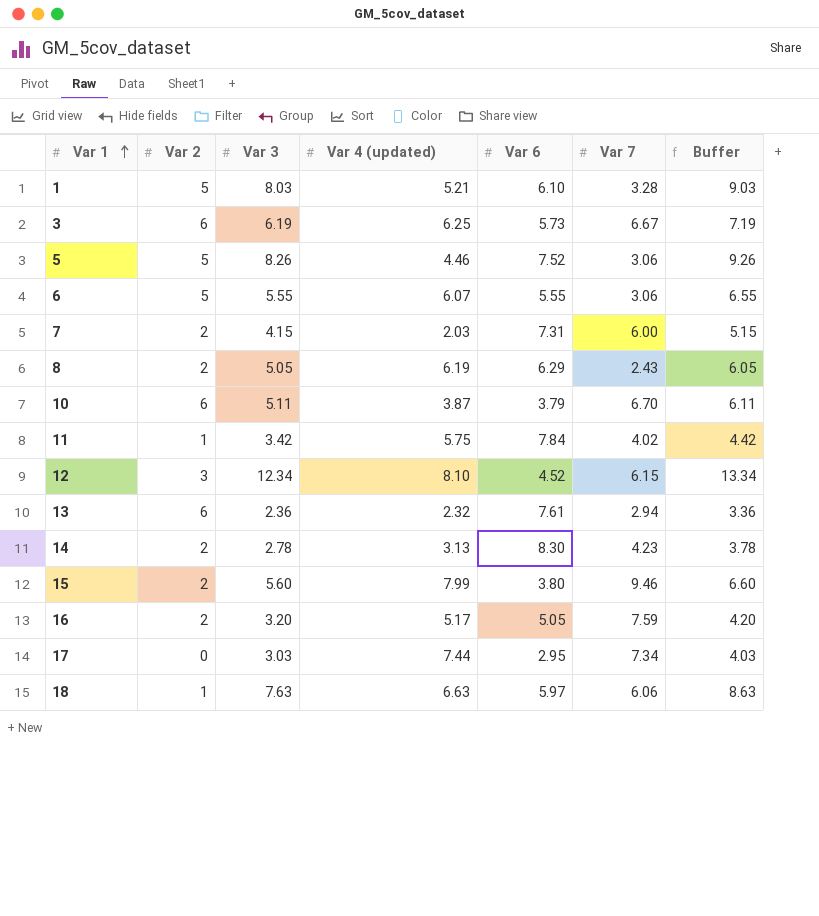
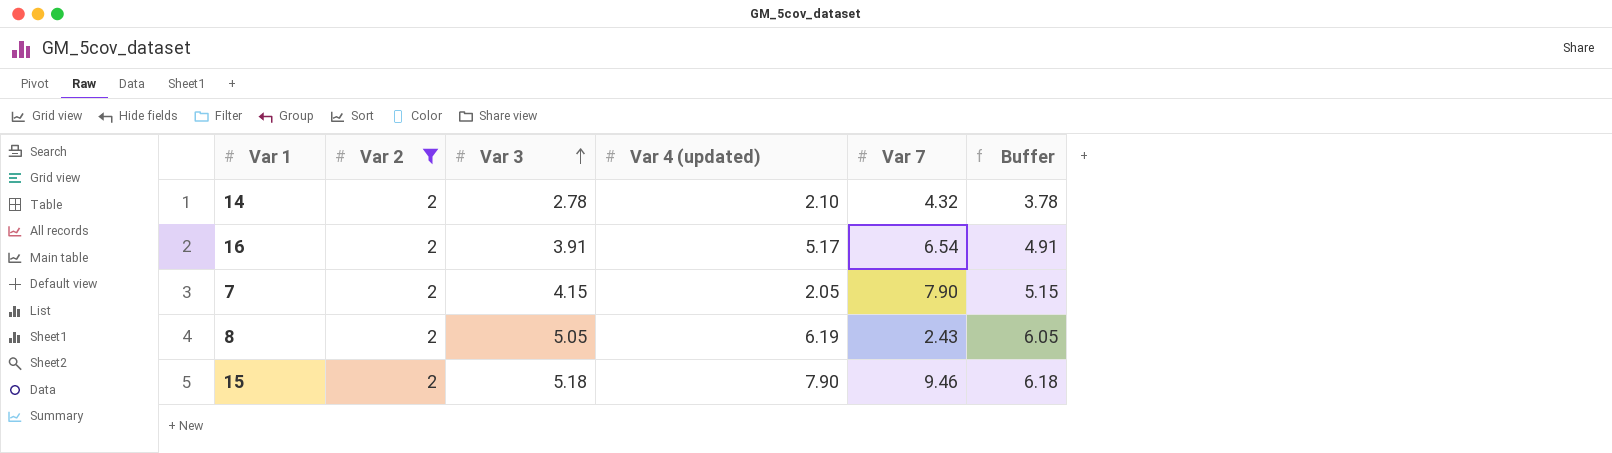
filter: none -> Var 2 = 2
row order: Var 1 ascending -> Var 3 ascending
column Var 6 | position: 5 -> none
14 | Var 4 (updated): 3.13 -> 2.10
14 | Var 7: 4.23 -> 4.32
16 | Var 3: 3.20 -> 3.91
16 | Var 7: 7.59 -> 6.54
16 | Buffer: 4.20 -> 4.91
7 | Var 4 (updated): 2.03 -> 2.05
7 | Var 7: 6.00 -> 7.90
15 | Var 3: 5.60 -> 5.18
15 | Var 4 (updated): 7.99 -> 7.90
15 | Buffer: 6.60 -> 6.18

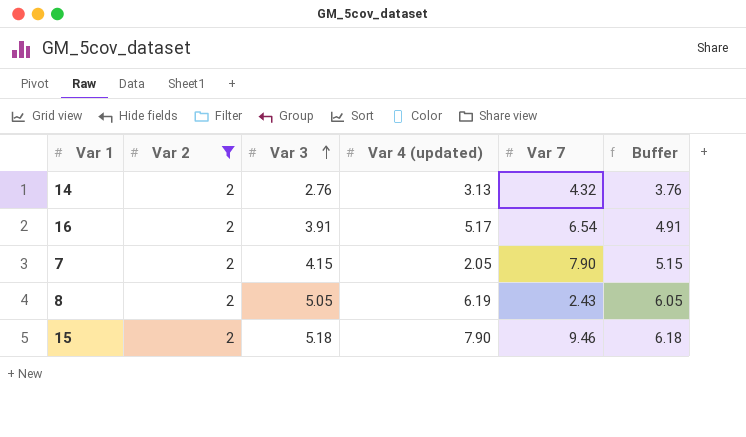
14 | Var 3: 2.78 -> 2.76
14 | Var 4 (updated): 2.10 -> 3.13
14 | Buffer: 3.78 -> 3.76

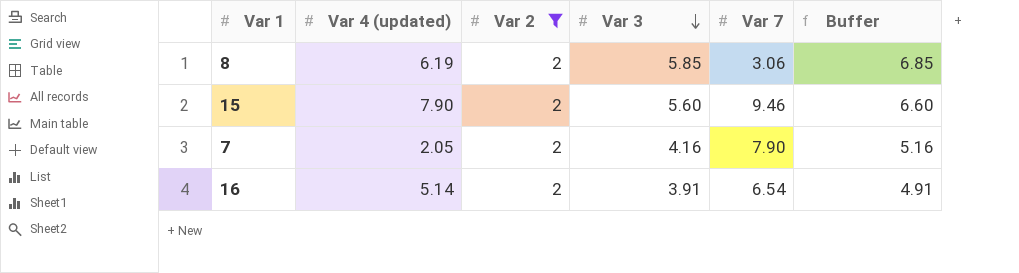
row order: Var 3 ascending -> Var 3 descending
column Var 4 (updated) | position: 4 -> 2
row 14: 2 | 2.76 | 3.13 | 4.32 | 3.76 -> none
8 | Var 3: 5.05 -> 5.85
8 | Var 7: 2.43 -> 3.06
8 | Buffer: 6.05 -> 6.85
15 | Var 3: 5.18 -> 5.60
15 | Buffer: 6.18 -> 6.60
7 | Var 3: 4.15 -> 4.16
7 | Buffer: 5.15 -> 5.16
16 | Var 4 (updated): 5.17 -> 5.14

